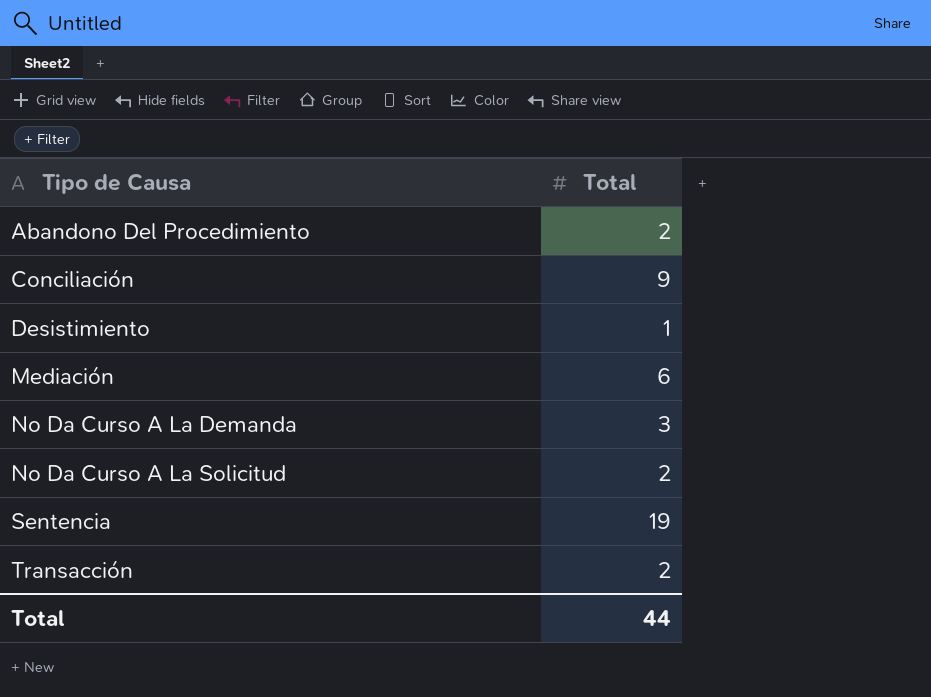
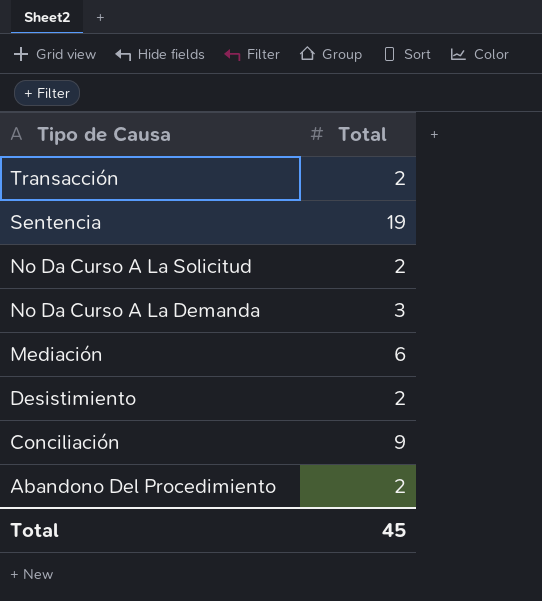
row order: Tipo de Causa ascending -> Tipo de Causa descending
Desistimiento | Total: 1 -> 2
Total | Total: 44 -> 45

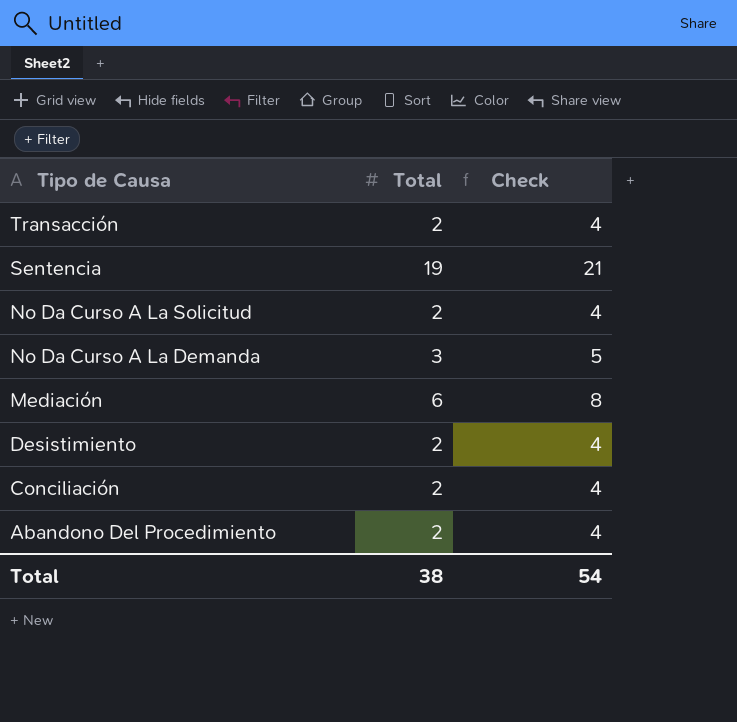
column Check | formula: none -> [Total] + 2
Conciliación | Total: 9 -> 2
Total | Total: 45 -> 38

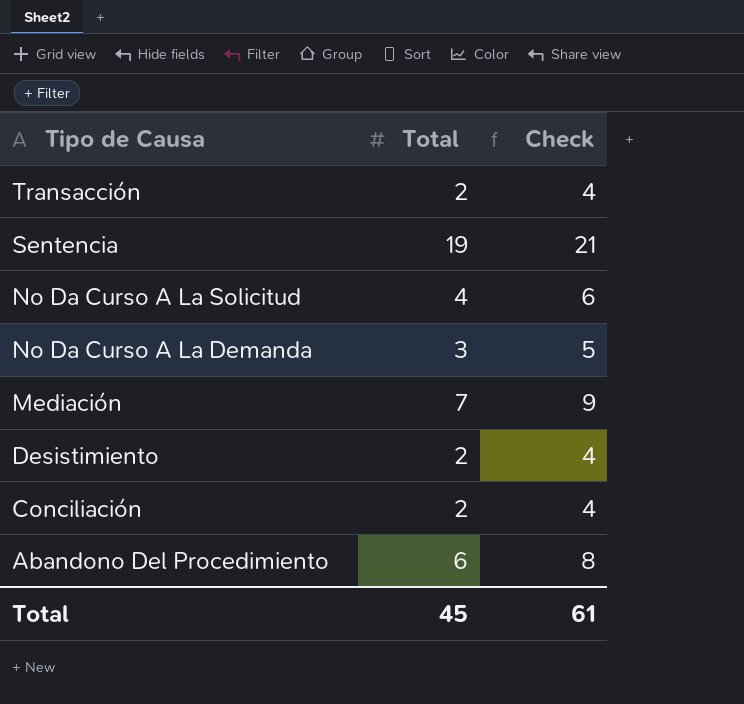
No Da Curso A La Solicitud | Total: 2 -> 4
No Da Curso A La Solicitud | Check: 4 -> 6
Mediación | Total: 6 -> 7
Mediación | Check: 8 -> 9
Abandono Del Procedimiento | Total: 2 -> 6
Abandono Del Procedimiento | Check: 4 -> 8
Total | Total: 38 -> 45
Total | Check: 54 -> 61

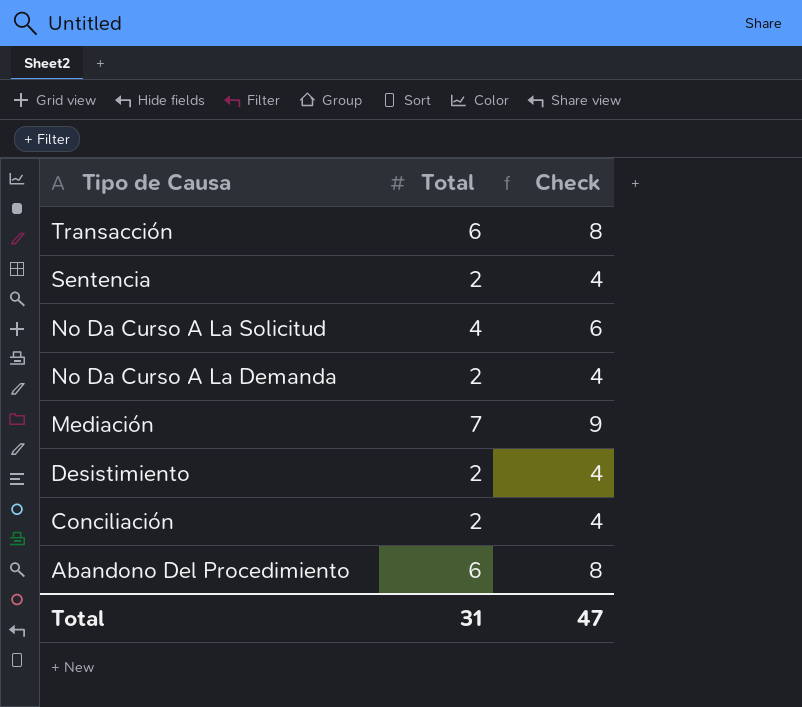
Transacción | Total: 2 -> 6
Transacción | Check: 4 -> 8
Sentencia | Total: 19 -> 2
Sentencia | Check: 21 -> 4
No Da Curso A La Demanda | Total: 3 -> 2
No Da Curso A La Demanda | Check: 5 -> 4
Total | Total: 45 -> 31
Total | Check: 61 -> 47

